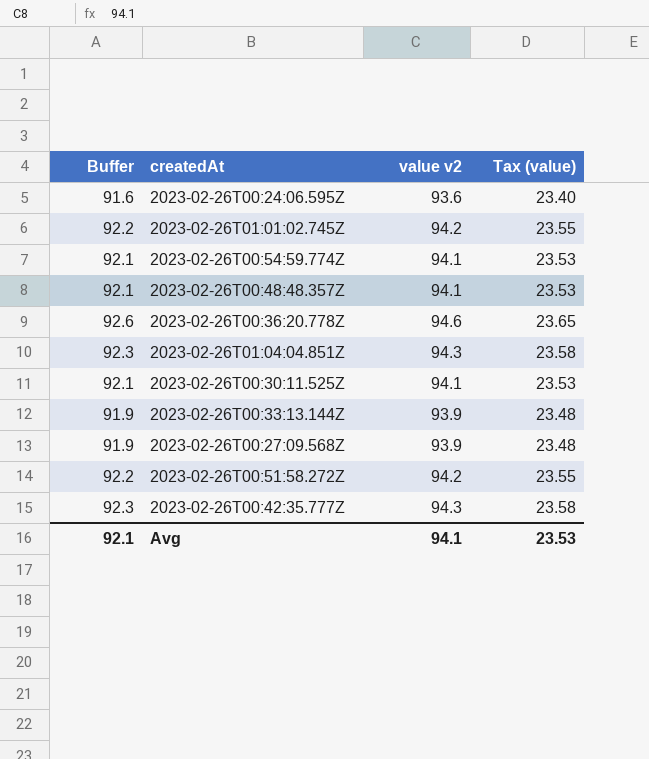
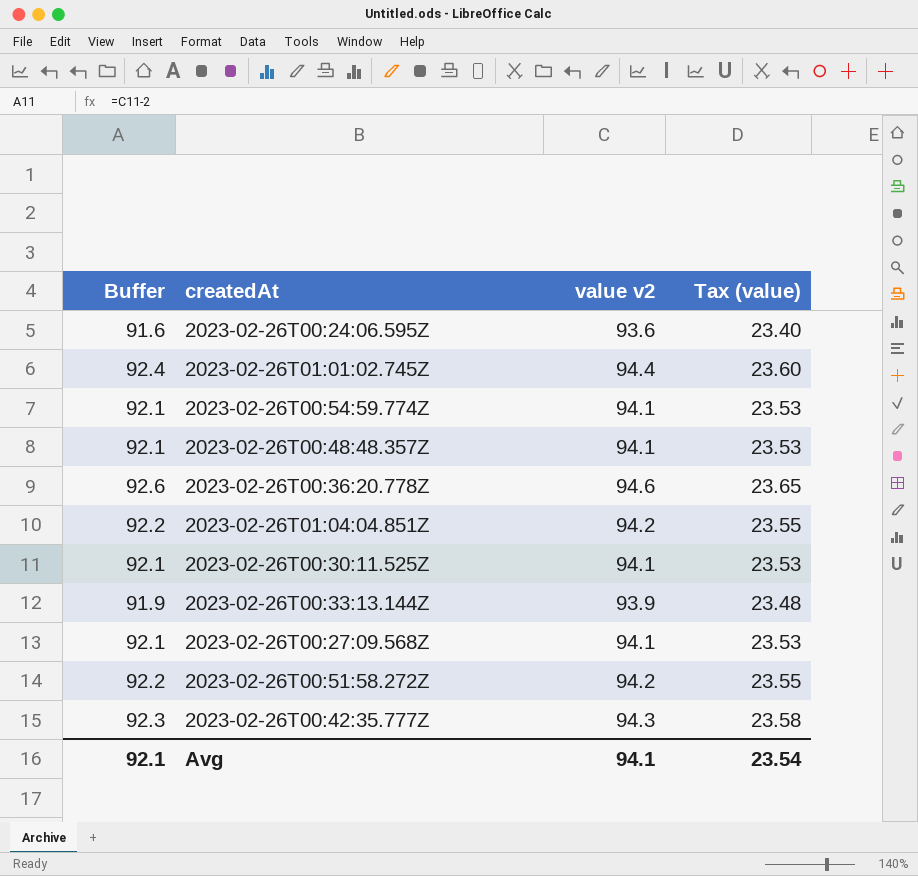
2023-02-26T01:01:02.745Z | Buffer: 92.2 -> 92.4
2023-02-26T01:01:02.745Z | value v2: 94.2 -> 94.4
2023-02-26T01:01:02.745Z | Tax (value): 23.55 -> 23.60
2023-02-26T01:04:04.851Z | Buffer: 92.3 -> 92.2
2023-02-26T01:04:04.851Z | value v2: 94.3 -> 94.2
2023-02-26T01:04:04.851Z | Tax (value): 23.58 -> 23.55
2023-02-26T00:27:09.568Z | Buffer: 91.9 -> 92.1
2023-02-26T00:27:09.568Z | value v2: 93.9 -> 94.1
2023-02-26T00:27:09.568Z | Tax (value): 23.48 -> 23.53
Avg | Tax (value): 23.53 -> 23.54

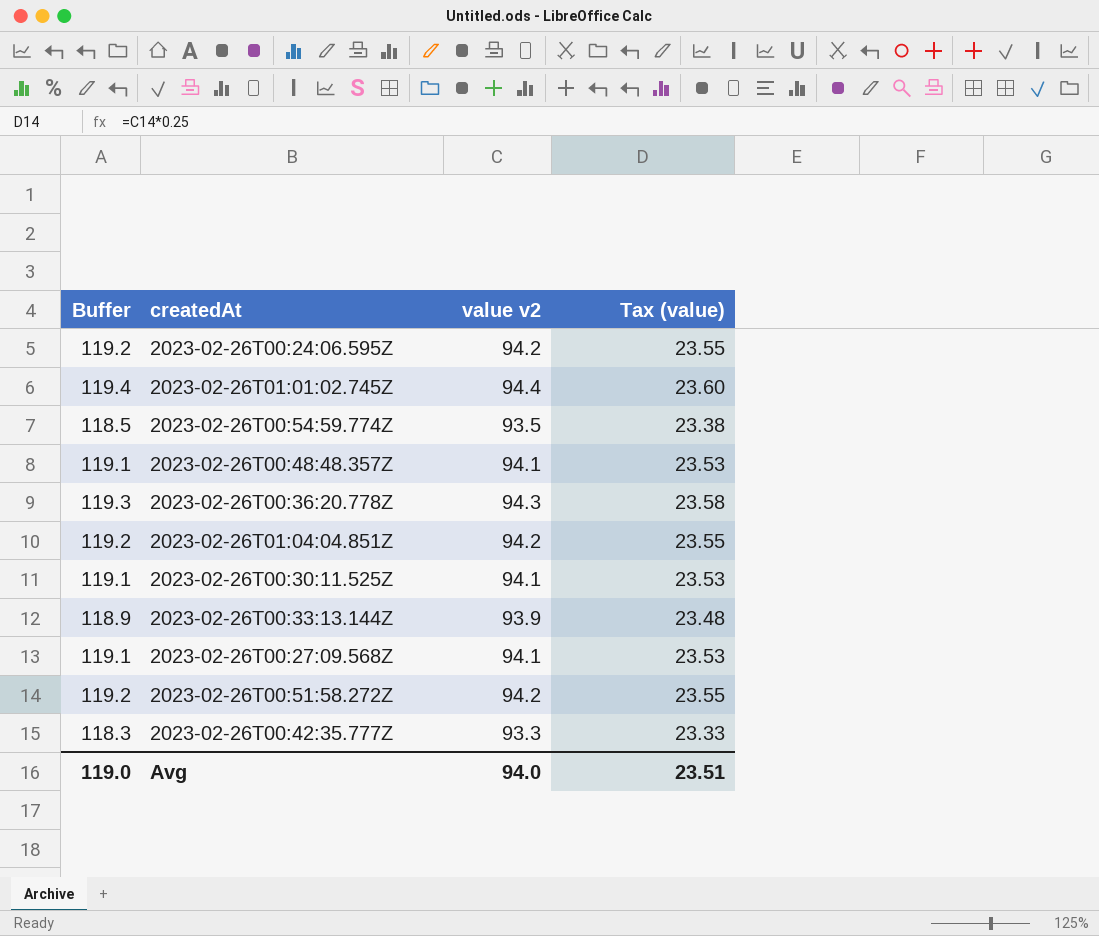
column Buffer | formula: [value v2] - 2 -> [value v2] + 25
2023-02-26T00:24:06.595Z | value v2: 93.6 -> 94.2
2023-02-26T00:24:06.595Z | Tax (value): 23.40 -> 23.55
2023-02-26T00:54:59.774Z | value v2: 94.1 -> 93.5
2023-02-26T00:54:59.774Z | Tax (value): 23.53 -> 23.38
2023-02-26T00:36:20.778Z | value v2: 94.6 -> 94.3
2023-02-26T00:36:20.778Z | Tax (value): 23.65 -> 23.58
2023-02-26T00:42:35.777Z | value v2: 94.3 -> 93.3
2023-02-26T00:42:35.777Z | Tax (value): 23.58 -> 23.33
Avg | Buffer: 92.1 -> 119.0
Avg | value v2: 94.1 -> 94.0
Avg | Tax (value): 23.54 -> 23.51

